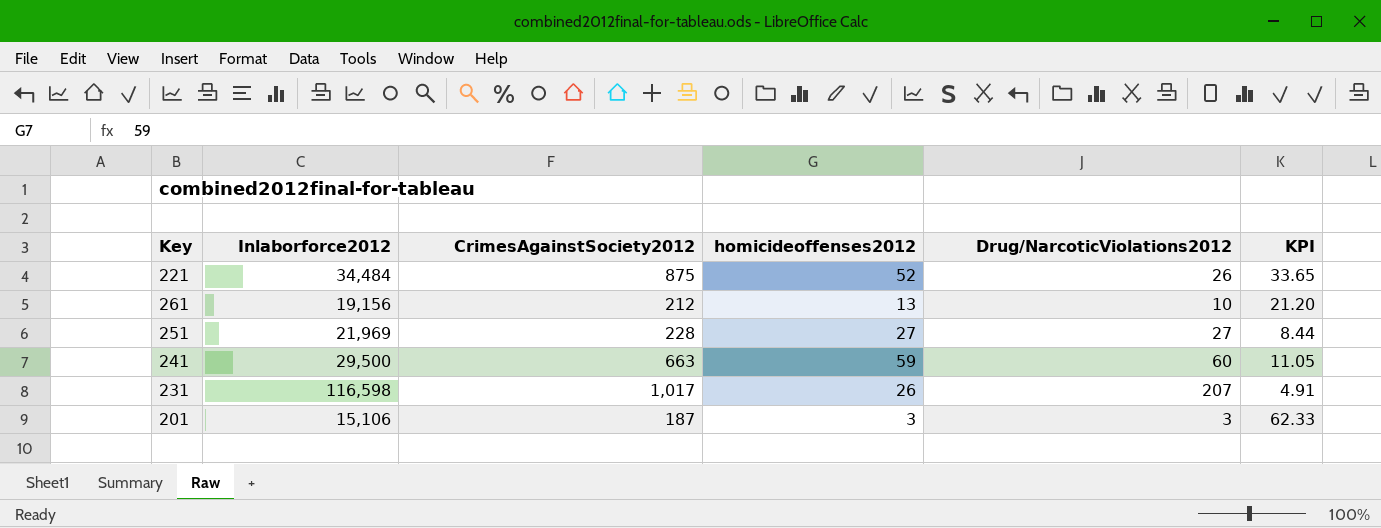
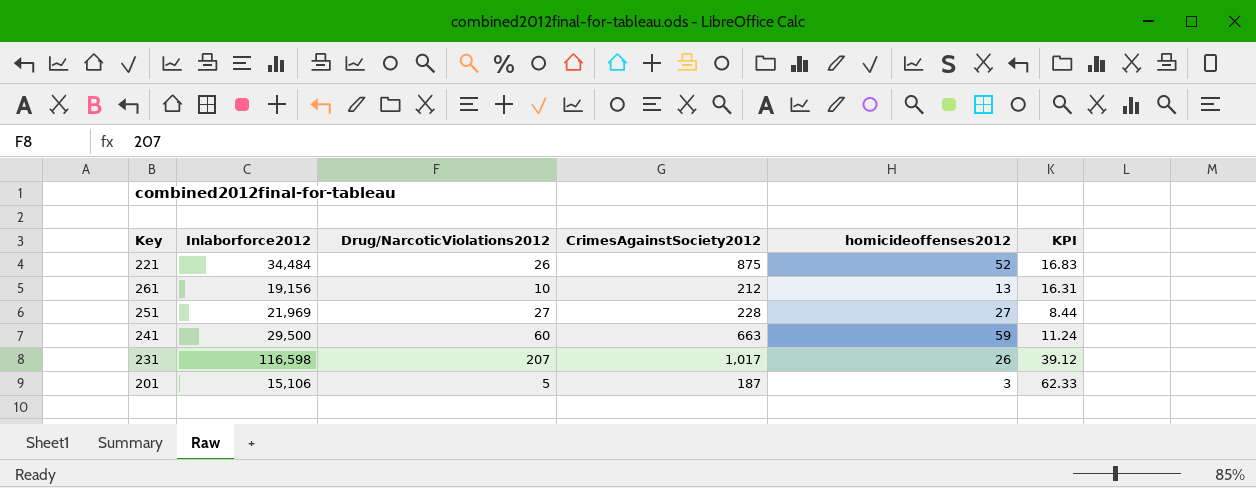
column Drug/NarcoticViolations2012 | position: 5 -> 3
column KPI | formula: [CrimesAgainstSociety2012] / [Drug/NarcoticViolations2012] -> [CrimesAgainstSociety2012] / [homicideoffenses2012]
201 | Drug/NarcoticViolations2012: 3 -> 5

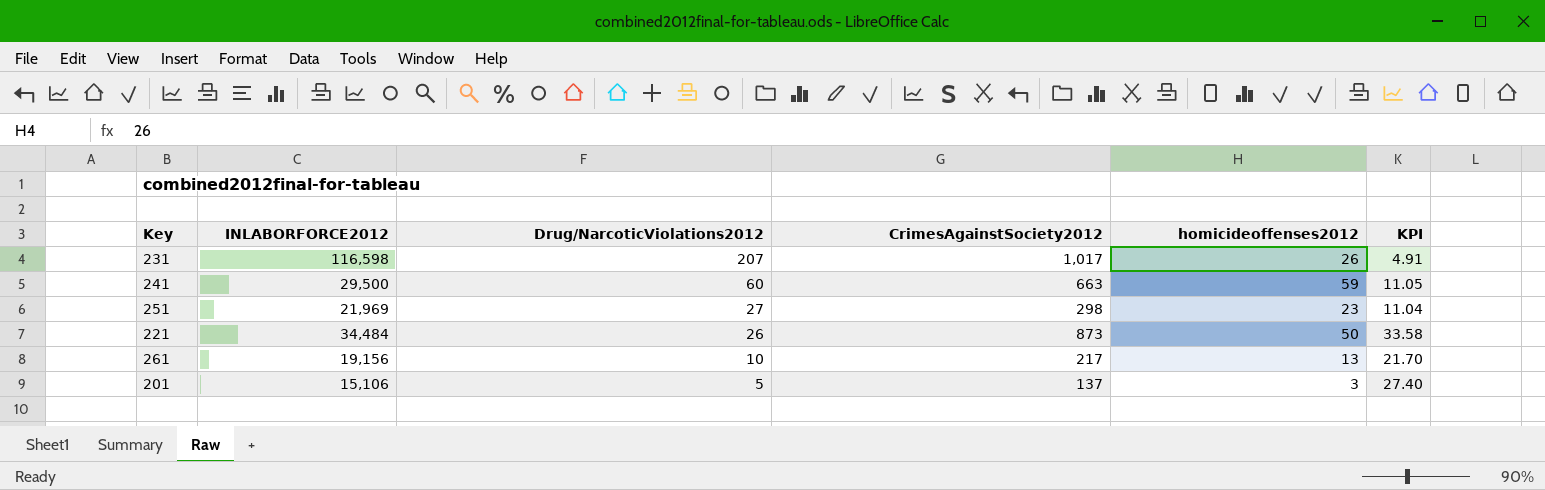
row order: none -> Drug/NarcoticViolations2012 descending
column name: Inlaborforce2012 -> INLABORFORCE2012
column KPI | formula: [CrimesAgainstSociety2012] / [homicideoffenses2012] -> [CrimesAgainstSociety2012] / [Drug/NarcoticViolations2012]
251 | CrimesAgainstSociety2012: 228 -> 298
251 | homicideoffenses2012: 27 -> 23
221 | CrimesAgainstSociety2012: 875 -> 873
221 | homicideoffenses2012: 52 -> 50
261 | CrimesAgainstSociety2012: 212 -> 217
201 | CrimesAgainstSociety2012: 187 -> 137

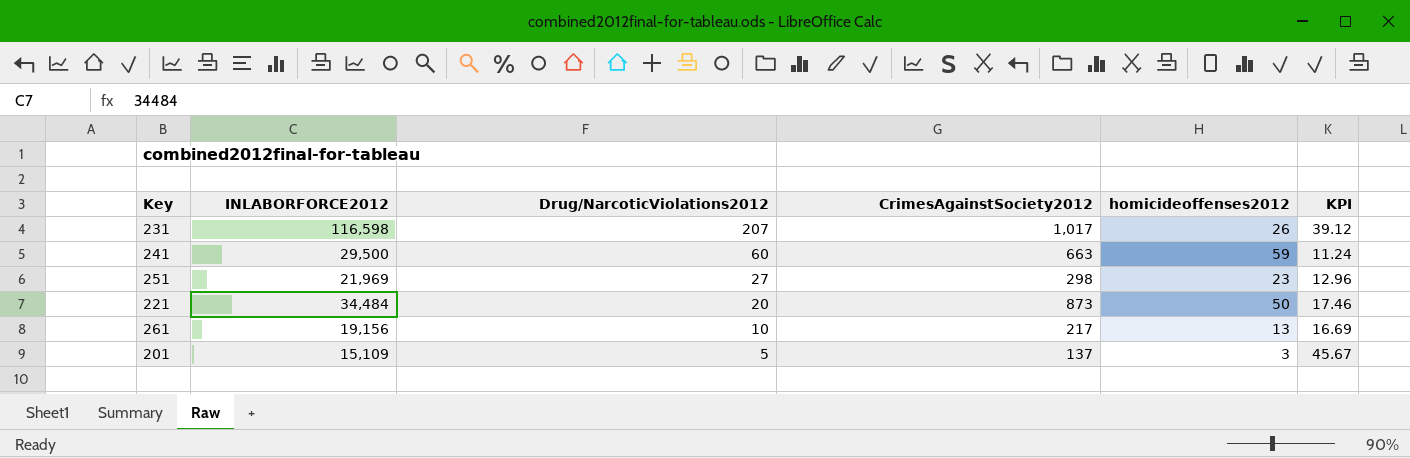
column KPI | formula: [CrimesAgainstSociety2012] / [Drug/NarcoticViolations2012] -> [CrimesAgainstSociety2012] / [homicideoffenses2012]
221 | Drug/NarcoticViolations2012: 26 -> 20
201 | INLABORFORCE2012: 15,106 -> 15,109

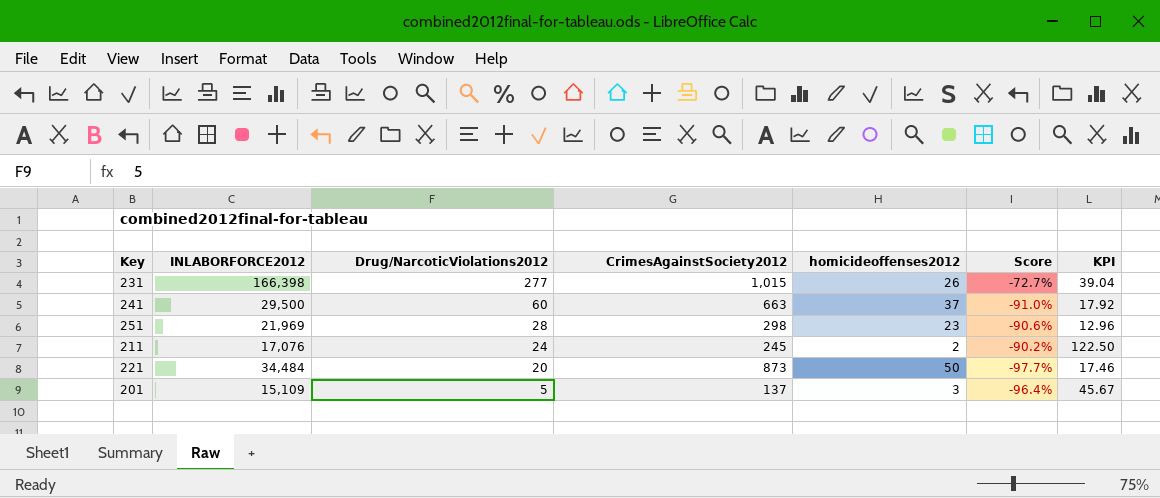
column Score | formula: none -> ([Drug/NarcoticViolations2012] - [CrimesAgainstSociety2012]) / [CrimesAgainstSociety2012]
row 261: 19,156 | 10 | 217 | 13 | 16.69 -> none
231 | INLABORFORCE2012: 116,598 -> 166,398
231 | Drug/NarcoticViolations2012: 207 -> 277
231 | CrimesAgainstSociety2012: 1,017 -> 1,015
231 | KPI: 39.12 -> 39.04
241 | homicideoffenses2012: 59 -> 37
241 | KPI: 11.24 -> 17.92
251 | Drug/NarcoticViolations2012: 27 -> 28
row 211: none -> 17,076 | 24 | 245 | 2 | -90.2% | 122.50

